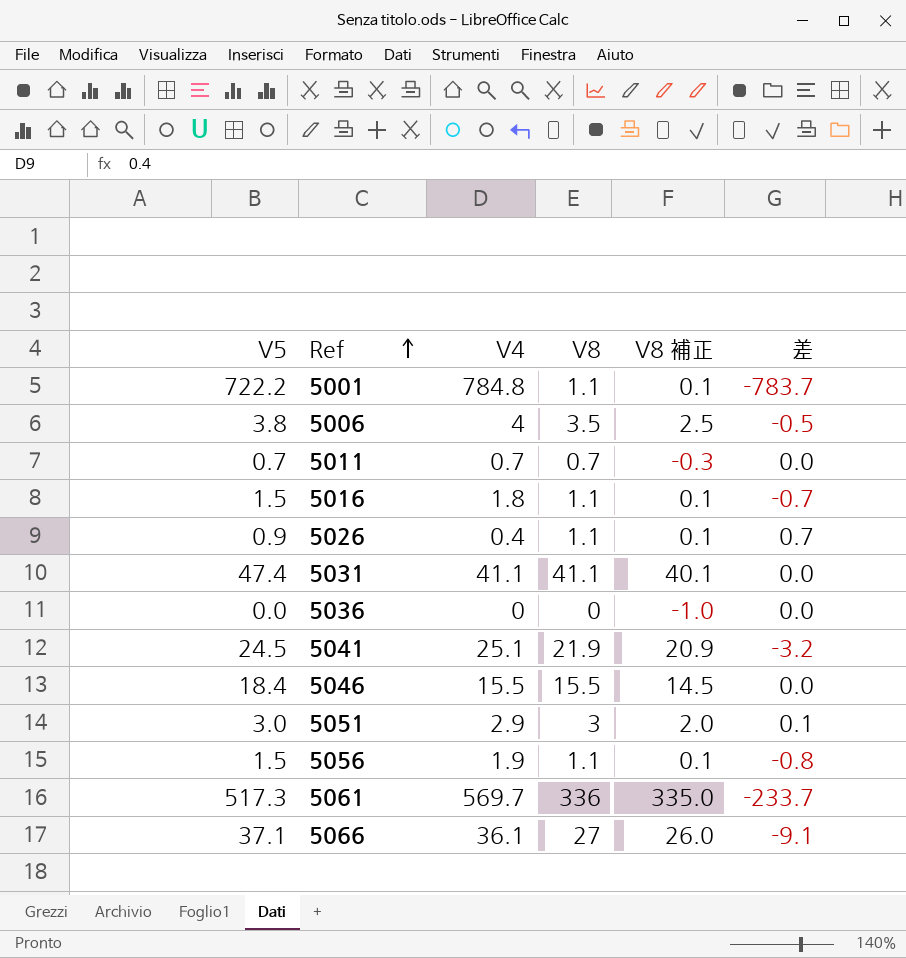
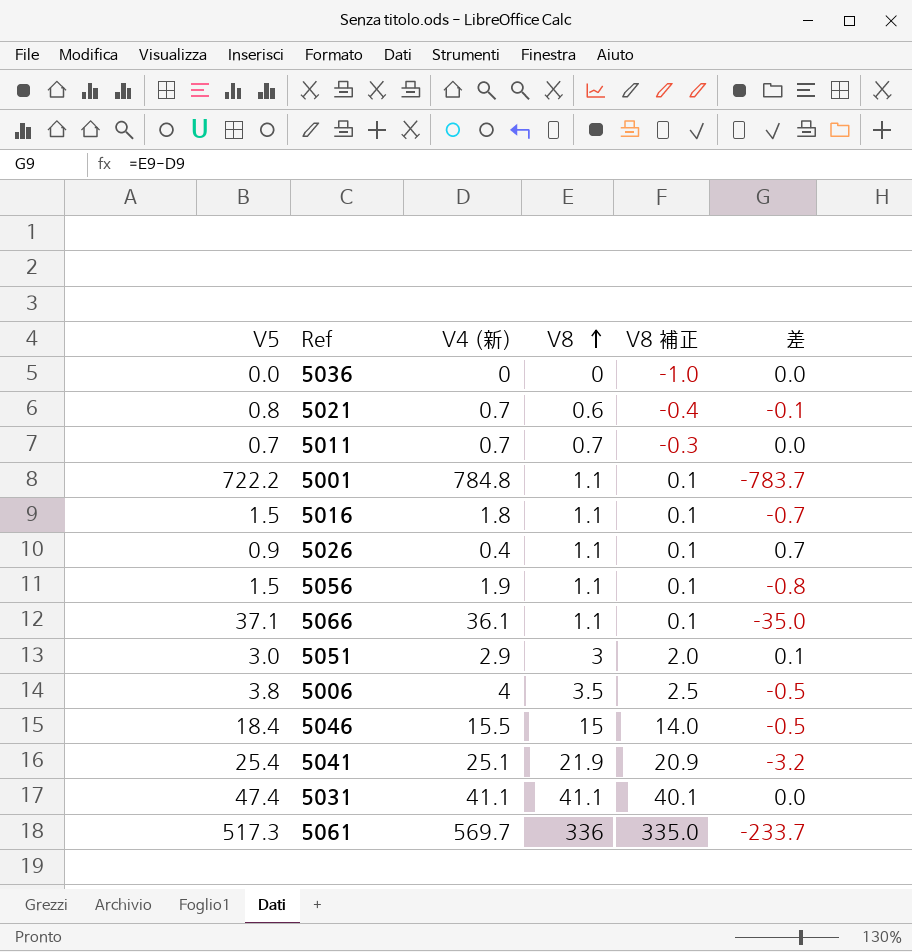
row order: Ref ascending -> V8 ascending
column name: V4 -> V4 (新)
row 5021: none -> 0.8 | 0.7 | 0.6 | -0.4 | -0.1
5066 | V8: 27 -> 1.1
5066 | V8 補正: 26.0 -> 0.1
5066 | 差: -9.1 -> -35.0
5046 | V8: 15.5 -> 15
5046 | V8 補正: 14.5 -> 14.0
5046 | 差: 0.0 -> -0.5
5041 | V5: 24.5 -> 25.4

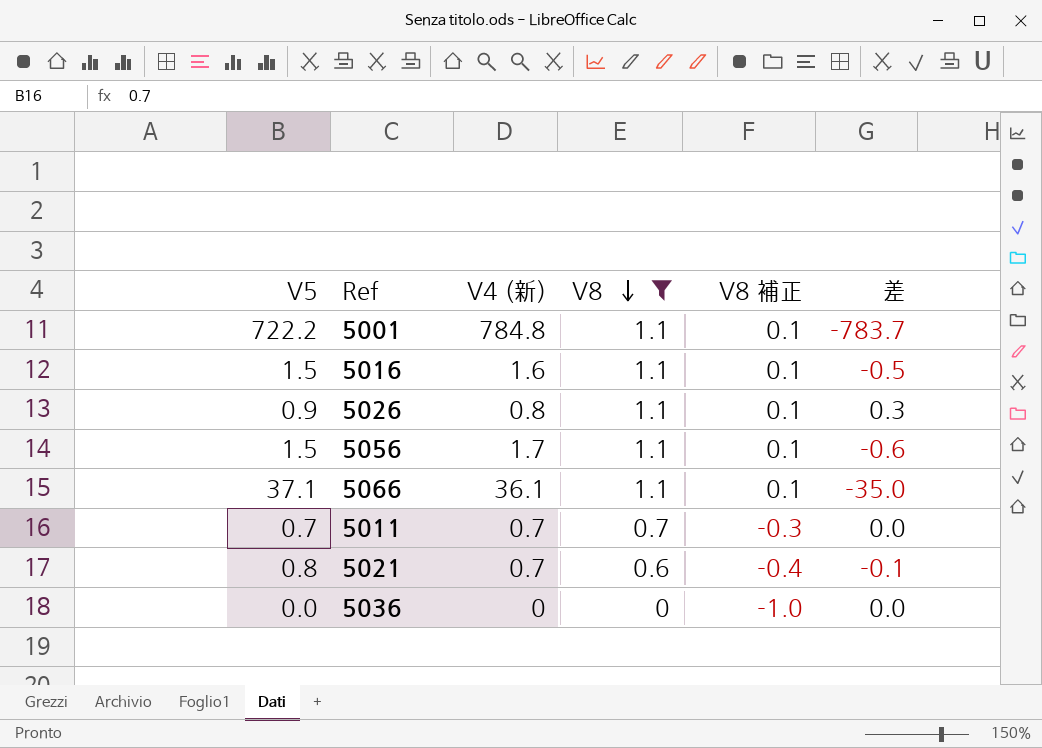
filter: none -> V8 <= 1.1
row order: V8 ascending -> V8 descending
5016 | V4 (新): 1.8 -> 1.6
5016 | 差: -0.7 -> -0.5
5026 | V4 (新): 0.4 -> 0.8
5026 | 差: 0.7 -> 0.3
5056 | V4 (新): 1.9 -> 1.7
5056 | 差: -0.8 -> -0.6

